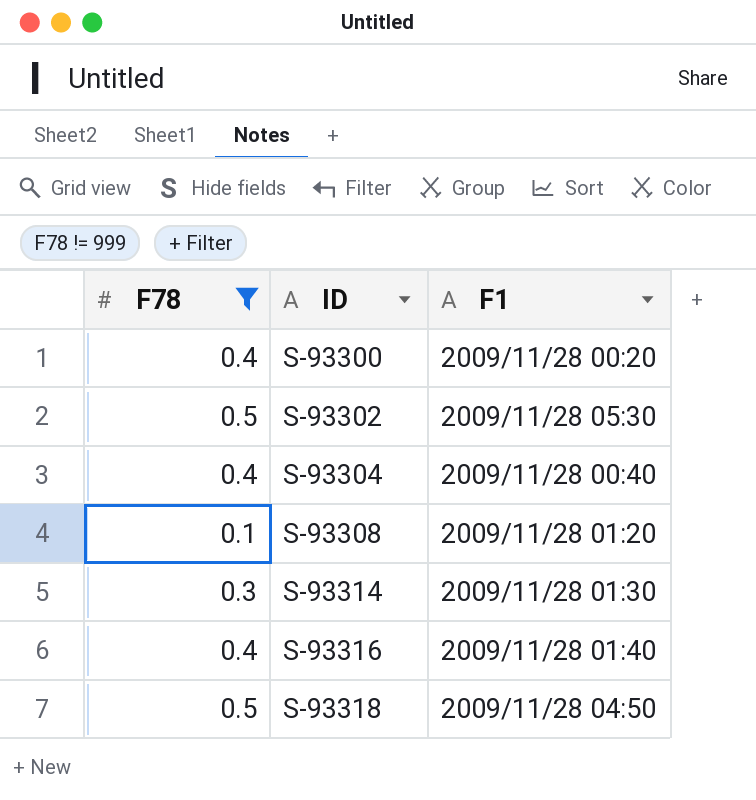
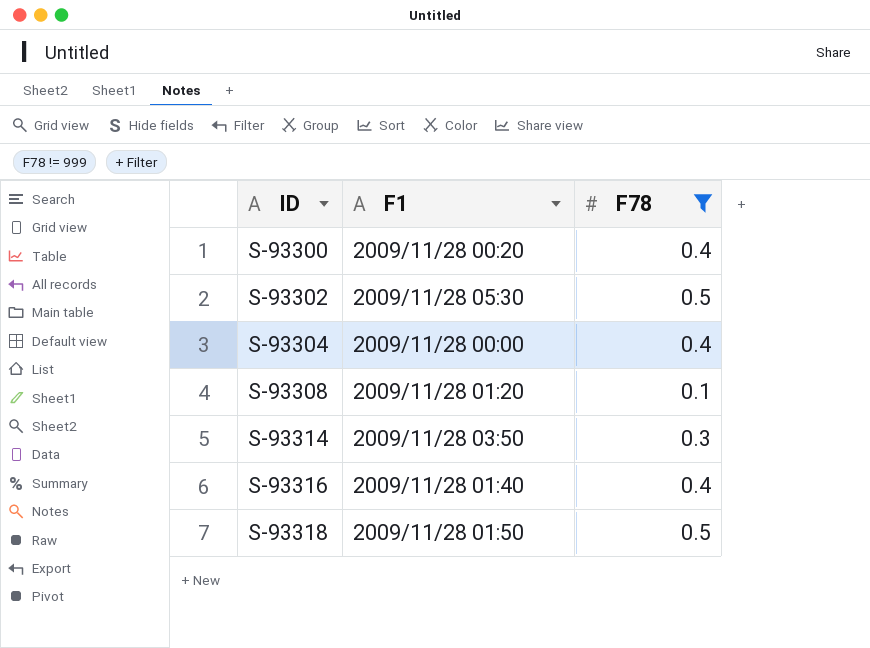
column F78 | position: 1 -> 3
S-93304 | F1: 2009/11/28 00:40 -> 2009/11/28 00:00
S-93314 | F1: 2009/11/28 01:30 -> 2009/11/28 03:50
S-93318 | F1: 2009/11/28 04:50 -> 2009/11/28 01:50

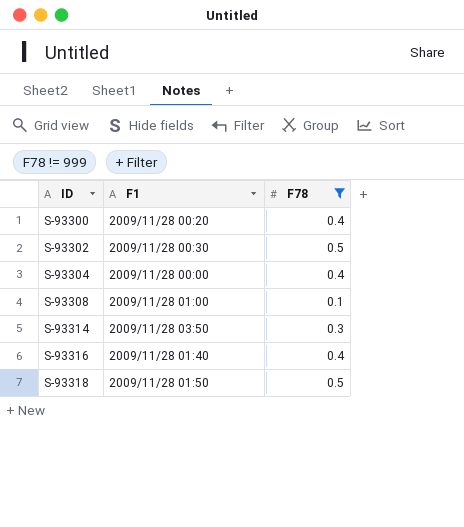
S-93302 | F1: 2009/11/28 05:30 -> 2009/11/28 00:30
S-93308 | F1: 2009/11/28 01:20 -> 2009/11/28 01:00

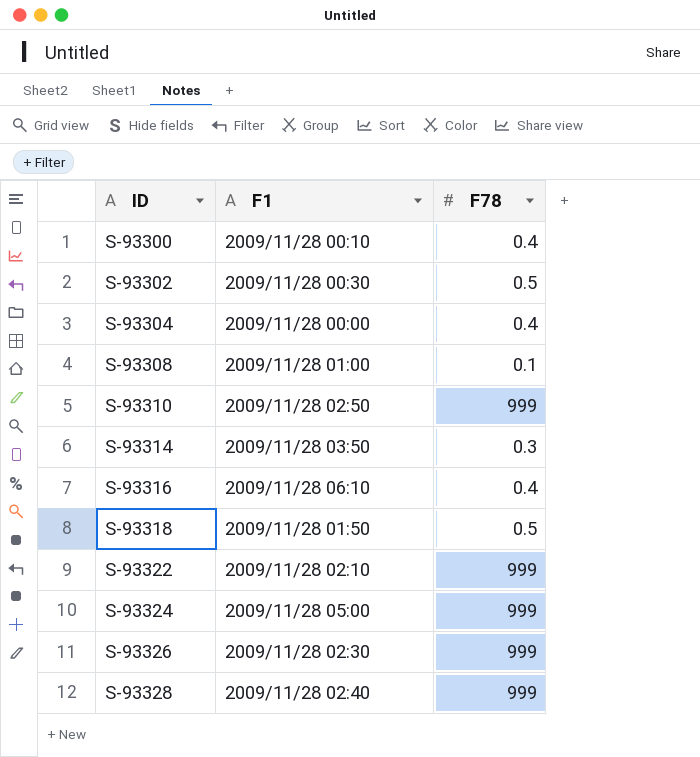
filter: F78 != 999 -> none
S-93300 | F1: 2009/11/28 00:20 -> 2009/11/28 00:10
S-93316 | F1: 2009/11/28 01:40 -> 2009/11/28 06:10

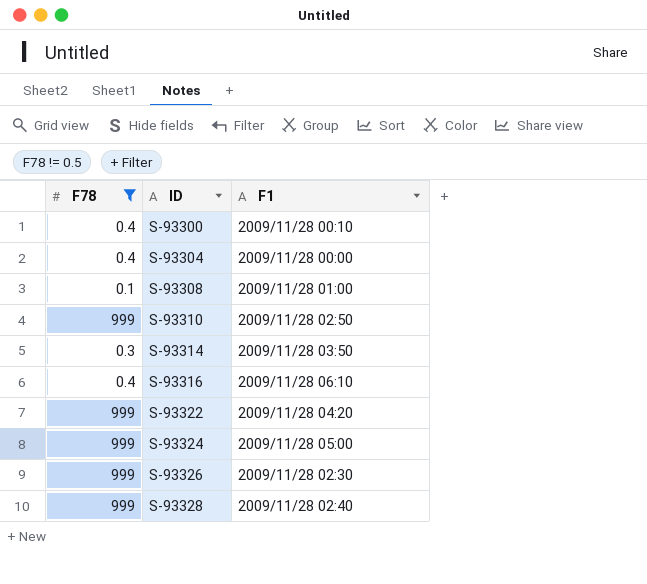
filter: none -> F78 != 0.5
column F78 | position: 3 -> 1
S-93322 | F1: 2009/11/28 02:10 -> 2009/11/28 04:20

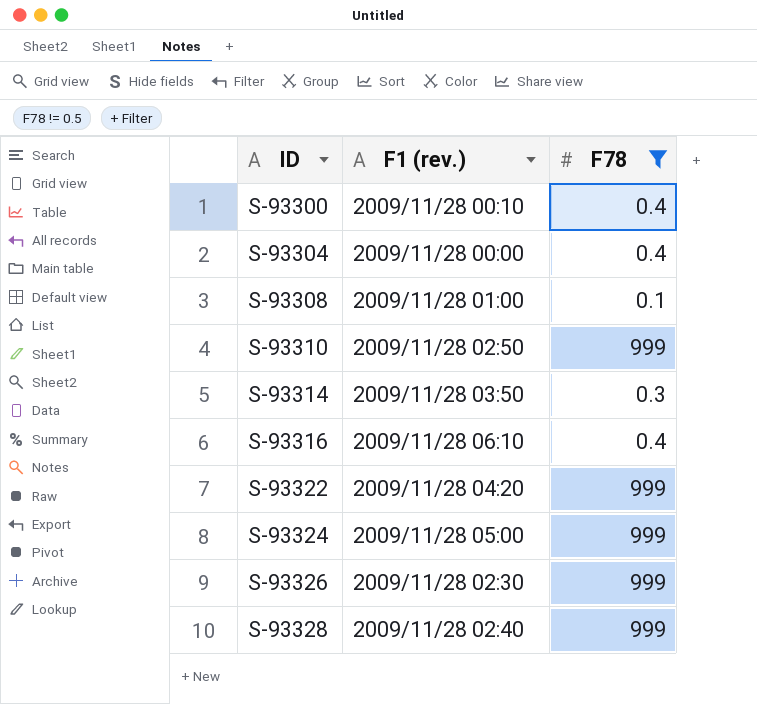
column name: F1 -> F1 (rev.)
column F78 | position: 1 -> 3

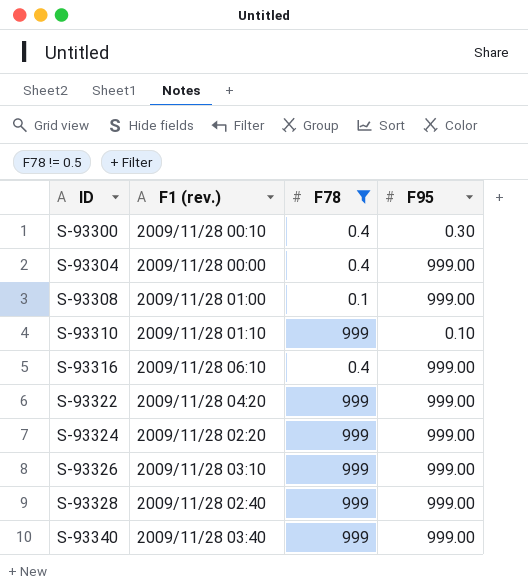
column F95 | position: none -> 4
row S-93314: 2009/11/28 03:50 | 0.3 -> none
S-93310 | F1 (rev.): 2009/11/28 02:50 -> 2009/11/28 01:10
S-93324 | F1 (rev.): 2009/11/28 05:00 -> 2009/11/28 02:20
S-93326 | F1 (rev.): 2009/11/28 02:30 -> 2009/11/28 03:10
row S-93340: none -> 2009/11/28 03:40 | 999 | 999.00

